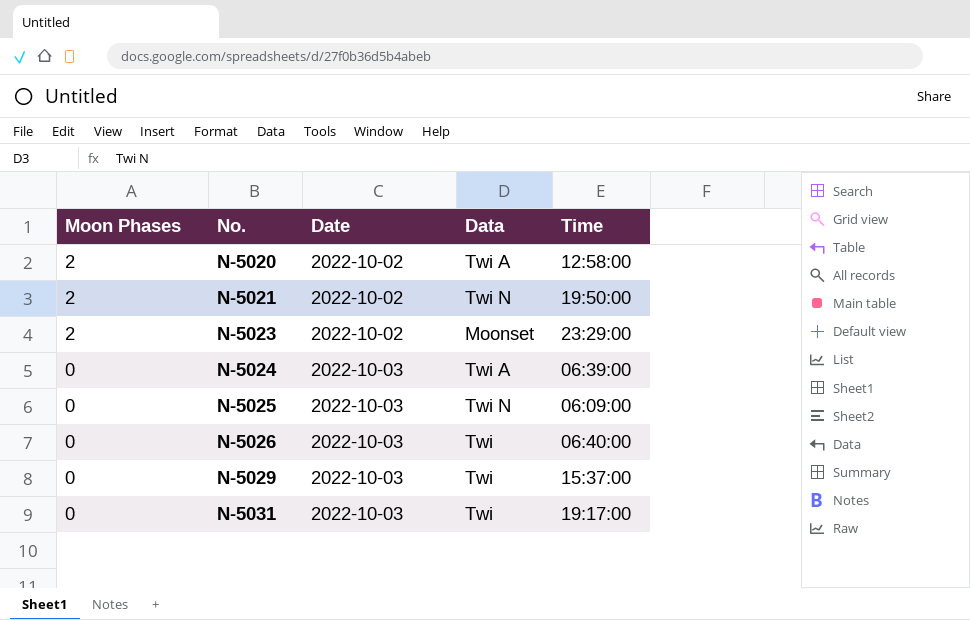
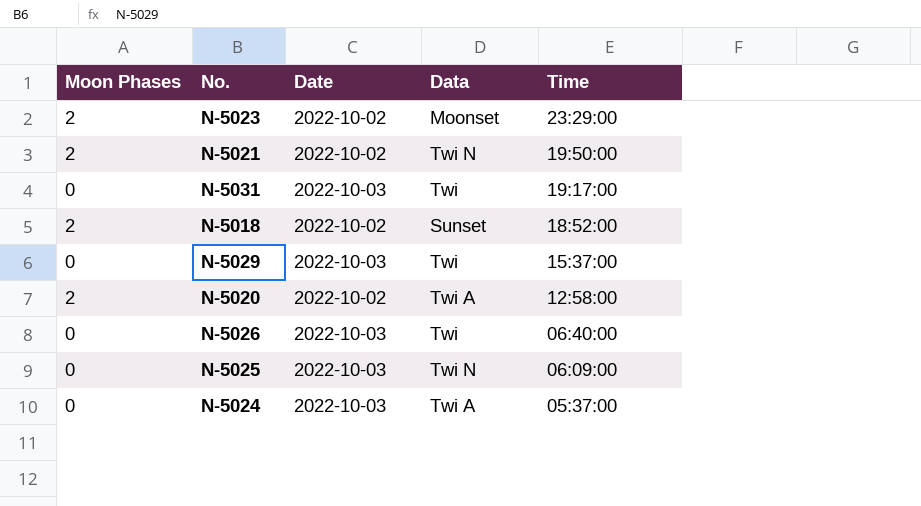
row order: Moon Phases descending -> Time descending
row N-5018: none -> 2 | 2022-10-02 | Sunset | 18:52:00
N-5024 | Time: 06:39:00 -> 05:37:00

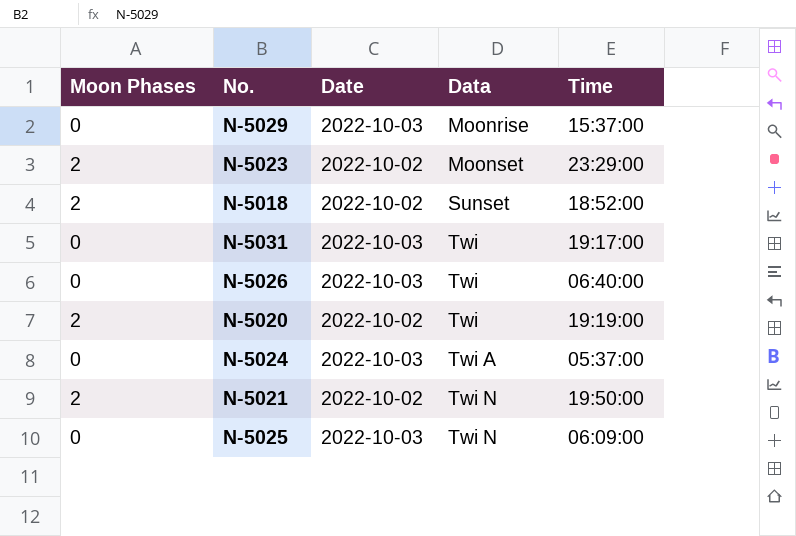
row order: Time descending -> Data ascending
N-5029 | Data: Twi -> Moonrise
N-5020 | Data: Twi A -> Twi
N-5020 | Time: 12:58:00 -> 19:19:00

